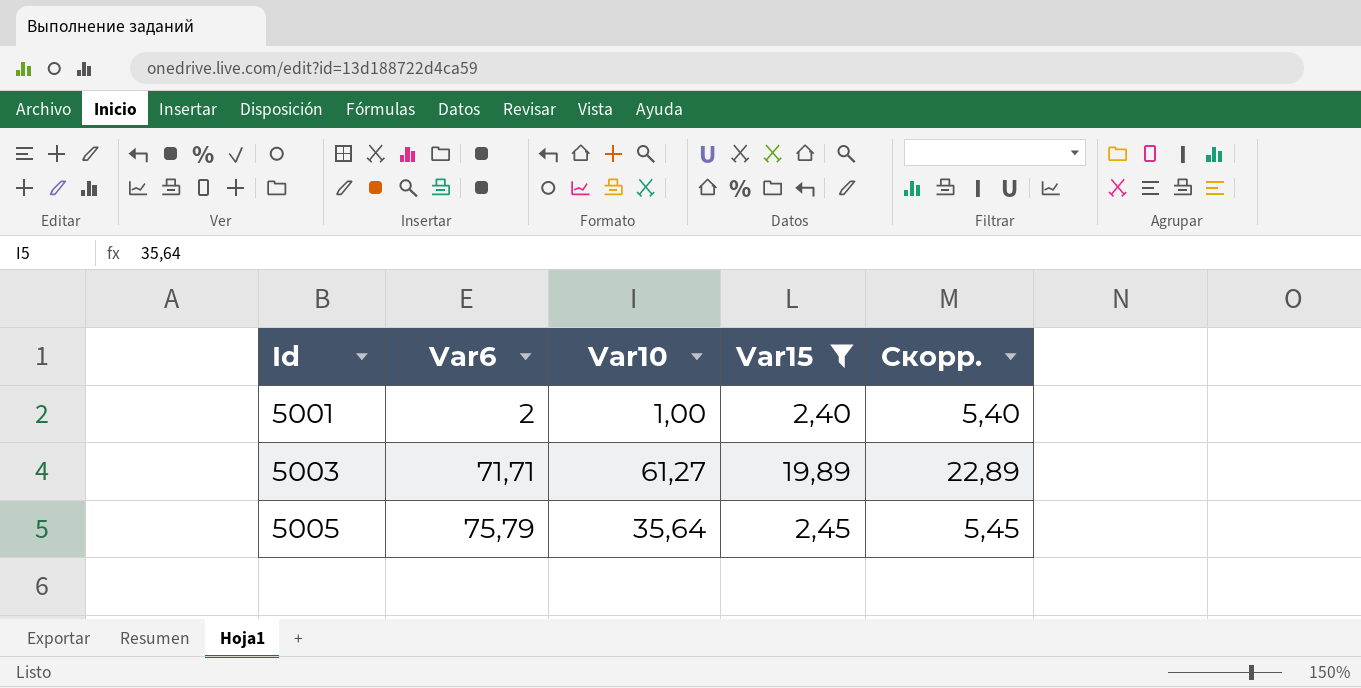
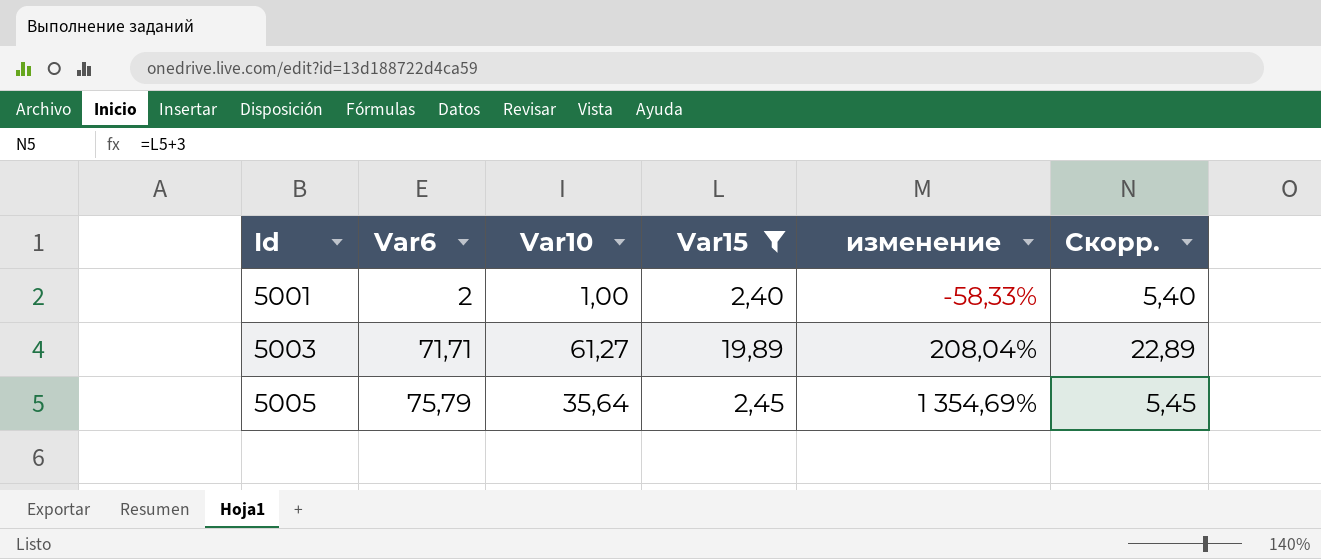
column изменение | formula: none -> ([Var10] - [Var15]) / [Var15]

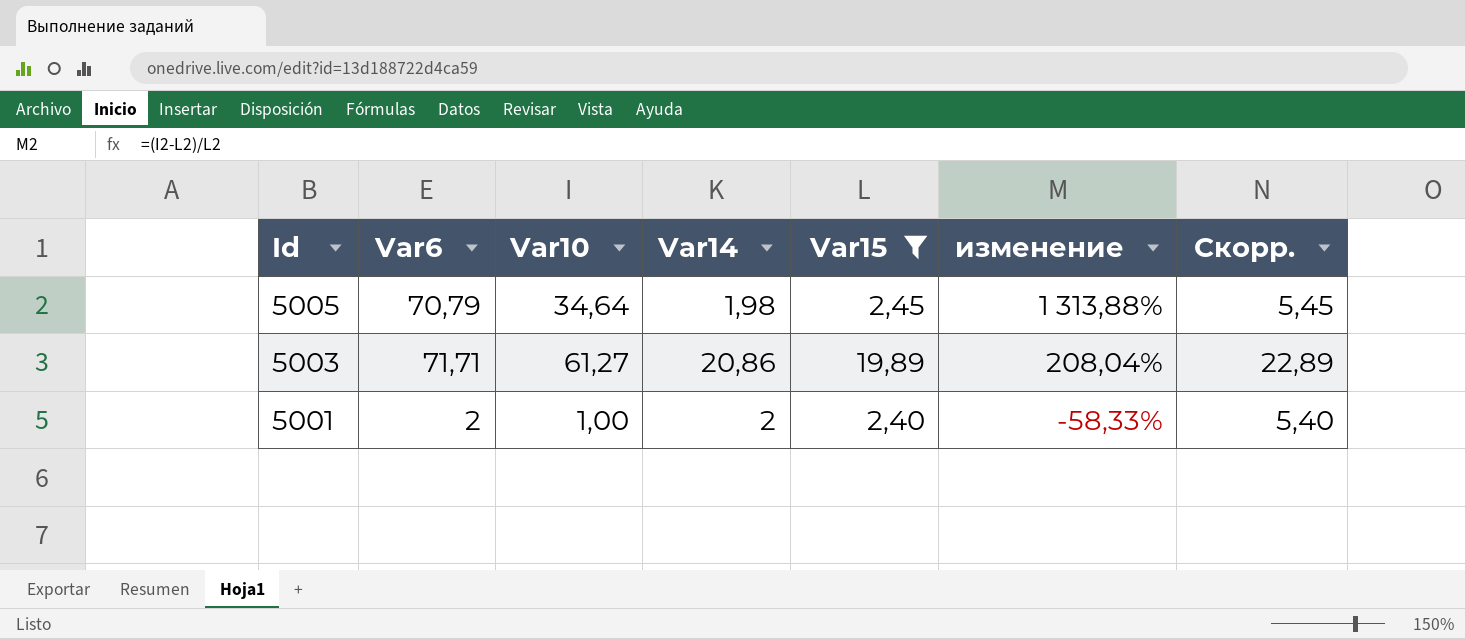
row order: Id ascending -> Id descending
column Var14 | position: none -> 4
5005 | Var6: 75,79 -> 70,79
5005 | Var10: 35,64 -> 34,64
5005 | изменение: 1 354,69% -> 1 313,88%

